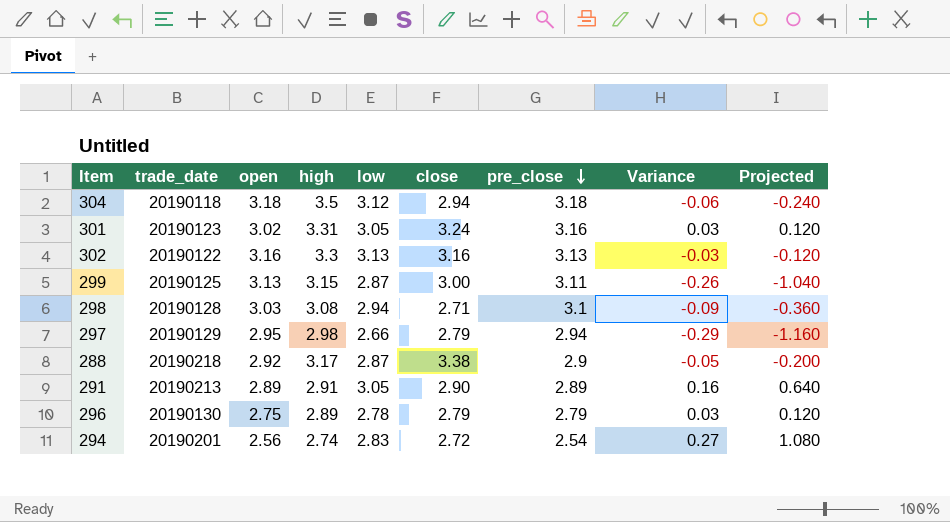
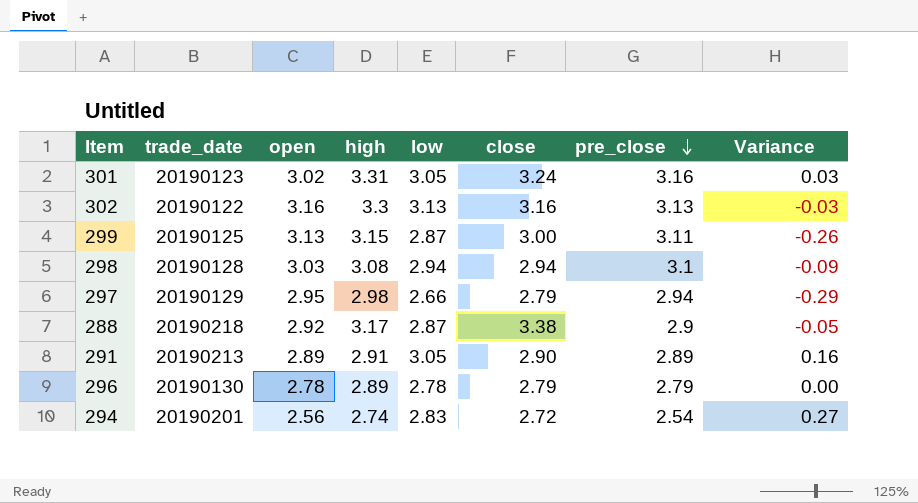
column Projected | formula: [Variance] * 4 -> none
row 304: 20190118 | 3.18 | 3.5 | 3.12 | 2.94 | 3.18 | -0.06 | -0.240 -> none
298 | close: 2.71 -> 2.94
296 | open: 2.75 -> 2.78
296 | Variance: 0.03 -> 0.00

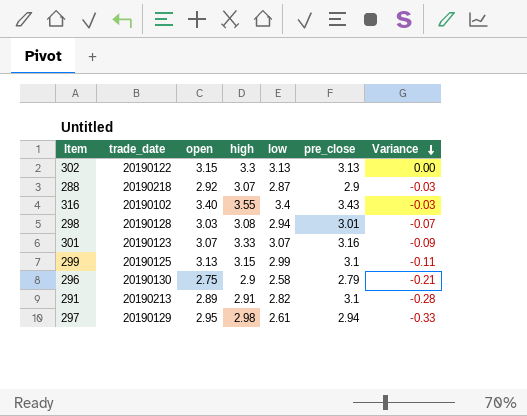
row order: pre_close descending -> Variance descending
column close | position: 6 -> none
column Variance | formula: [low] - [open] -> [low] - [pre_close]
row 294: 20190201 | 2.56 | 2.74 | 2.83 | 2.72 | 2.54 | 0.27 -> none
302 | open: 3.16 -> 3.15
288 | high: 3.17 -> 3.07
row 316: none -> 20190102 | 3.40 | 3.55 | 3.4 | 3.43 | -0.03
298 | pre_close: 3.1 -> 3.01
301 | open: 3.02 -> 3.07
301 | high: 3.31 -> 3.33
301 | low: 3.05 -> 3.07
299 | low: 2.87 -> 2.99
299 | pre_close: 3.11 -> 3.1
296 | open: 2.78 -> 2.75
296 | high: 2.89 -> 2.9
296 | low: 2.78 -> 2.58
291 | low: 3.05 -> 2.82
291 | pre_close: 2.89 -> 3.1
297 | low: 2.66 -> 2.61

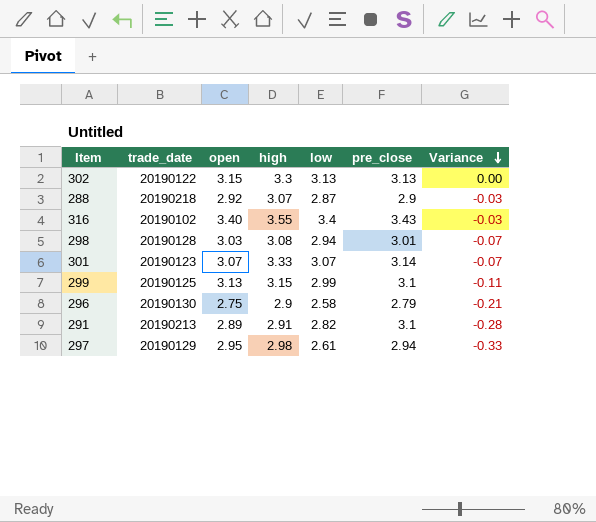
301 | pre_close: 3.16 -> 3.14
301 | Variance: -0.09 -> -0.07

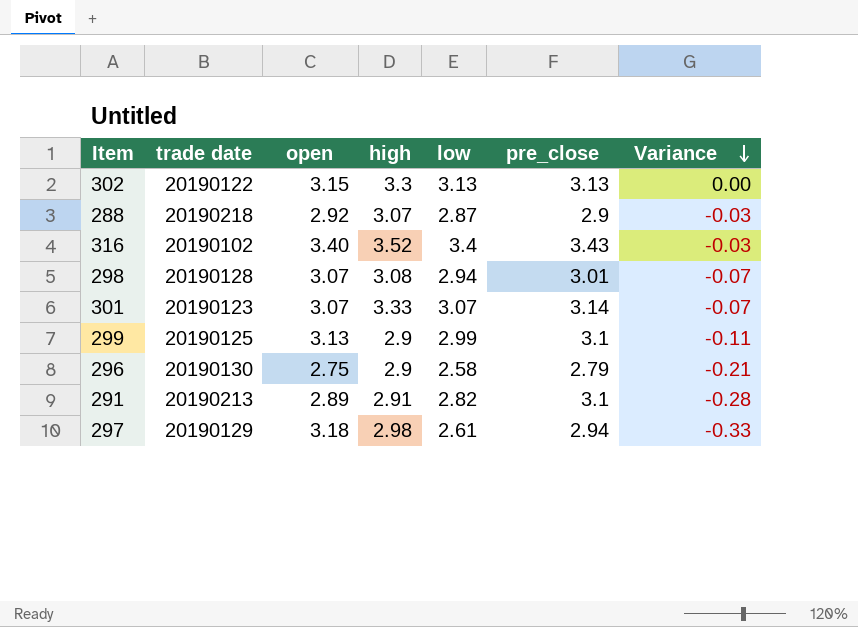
column name: trade_date -> trade date
316 | high: 3.55 -> 3.52
298 | open: 3.03 -> 3.07
299 | high: 3.15 -> 2.9
297 | open: 2.95 -> 3.18

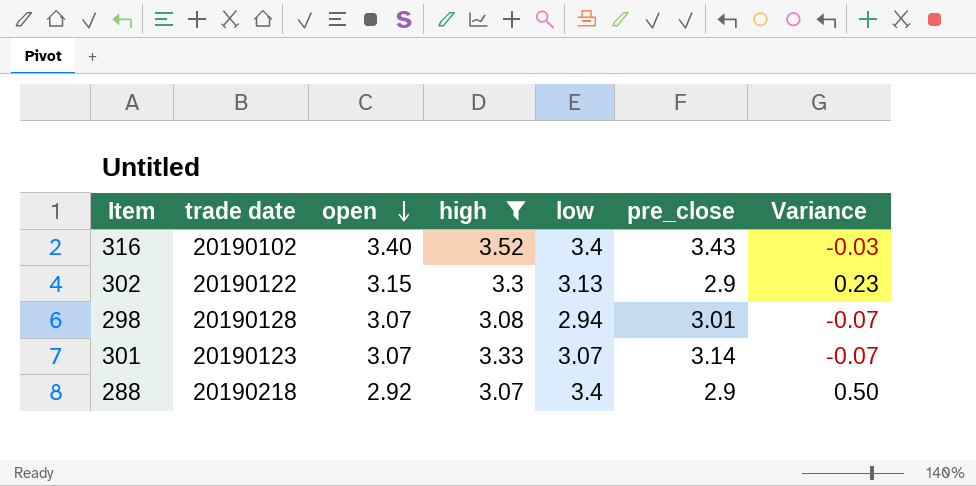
filter: none -> high >= 3.07
row order: Variance descending -> open descending
302 | pre_close: 3.13 -> 2.9
302 | Variance: 0.00 -> 0.23
288 | low: 2.87 -> 3.4
288 | Variance: -0.03 -> 0.50

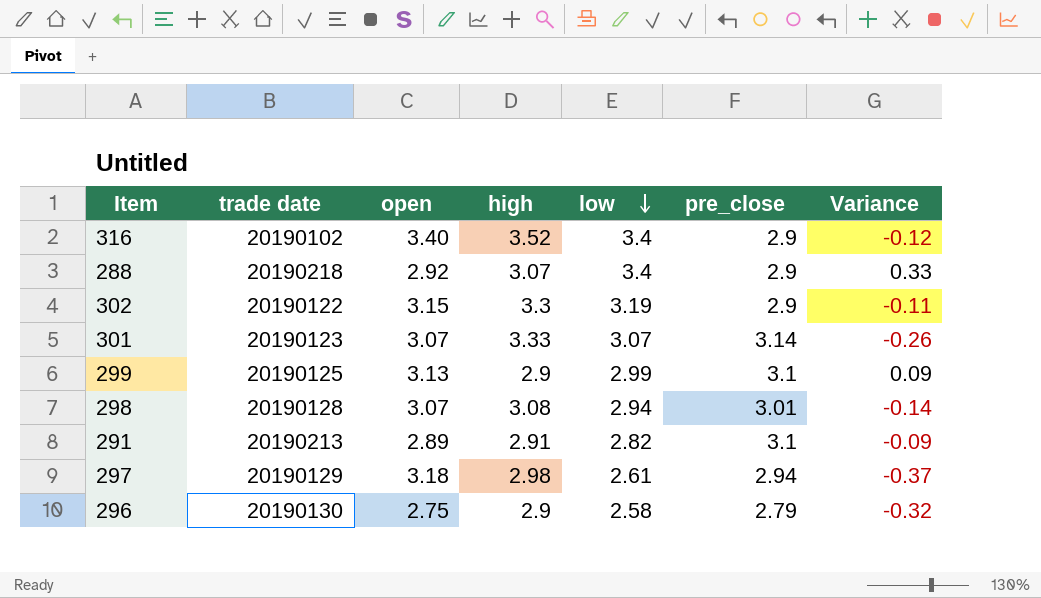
filter: high >= 3.07 -> none
row order: open descending -> low descending
column Variance | formula: [low] - [pre_close] -> [low] - [high]
316 | pre_close: 3.43 -> 2.9
302 | low: 3.13 -> 3.19

